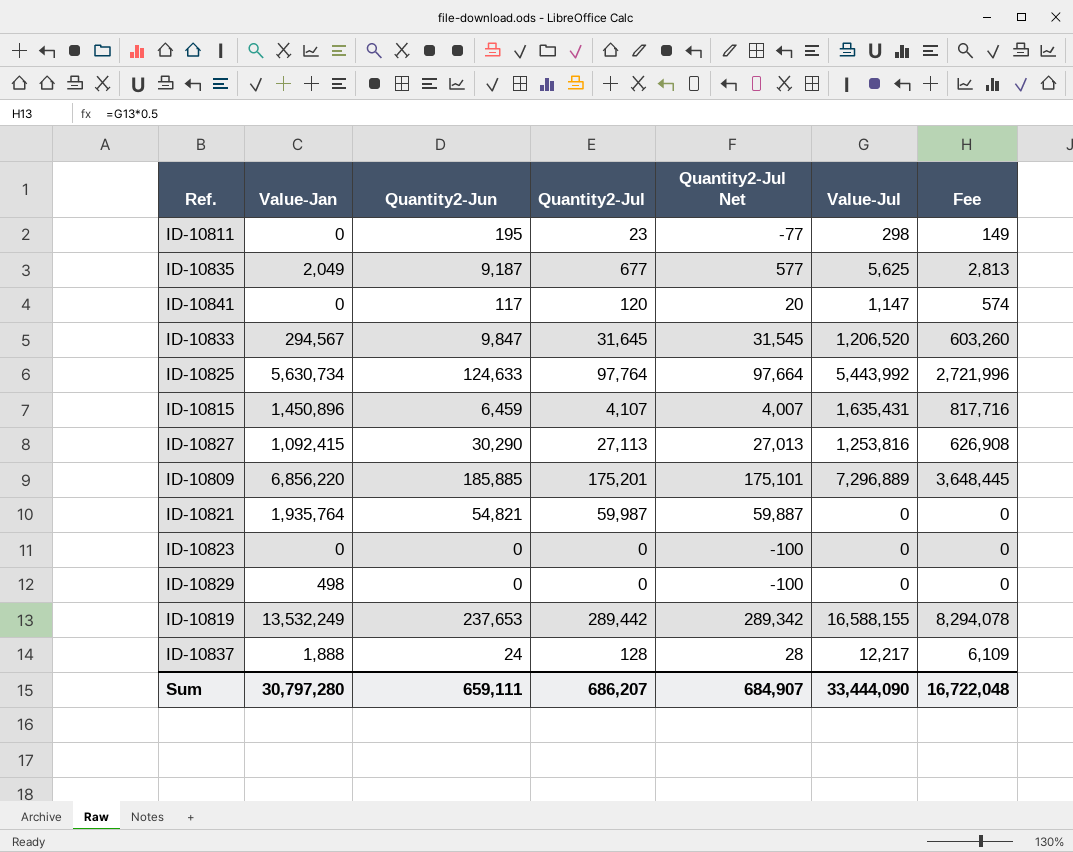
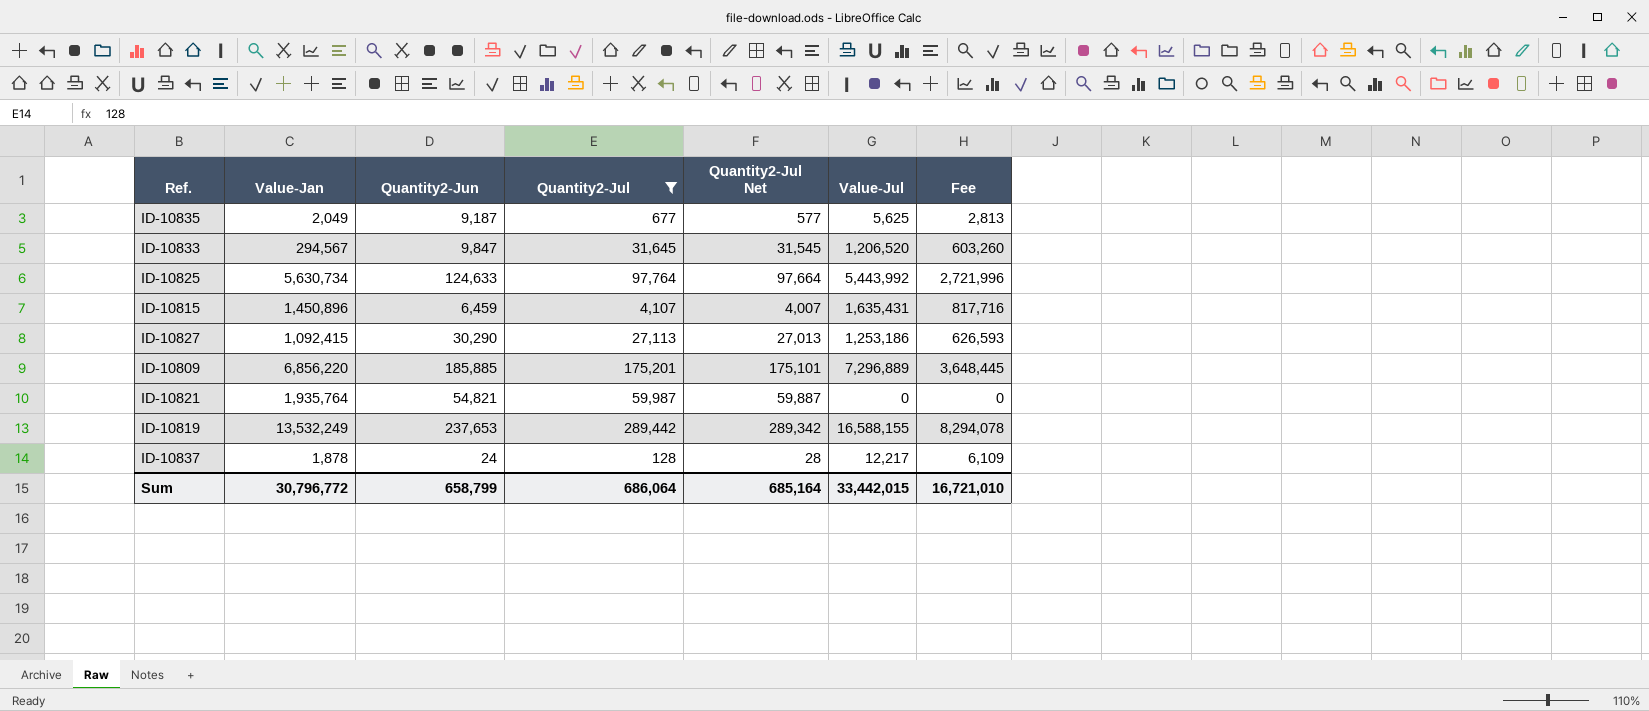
filter: none -> Quantity2-Jul >= 128
ID-10827 | Value-Jul: 1,253,816 -> 1,253,186
ID-10827 | Fee: 626,908 -> 626,593
ID-10837 | Value-Jan: 1,888 -> 1,878
Sum | Value-Jan: 30,797,280 -> 30,796,772
Sum | Quantity2-Jun: 659,111 -> 658,799
Sum | Quantity2-Jul: 686,207 -> 686,064
Sum | Quantity2-Jul Net: 684,907 -> 685,164
Sum | Value-Jul: 33,444,090 -> 33,442,015
Sum | Fee: 16,722,048 -> 16,721,010

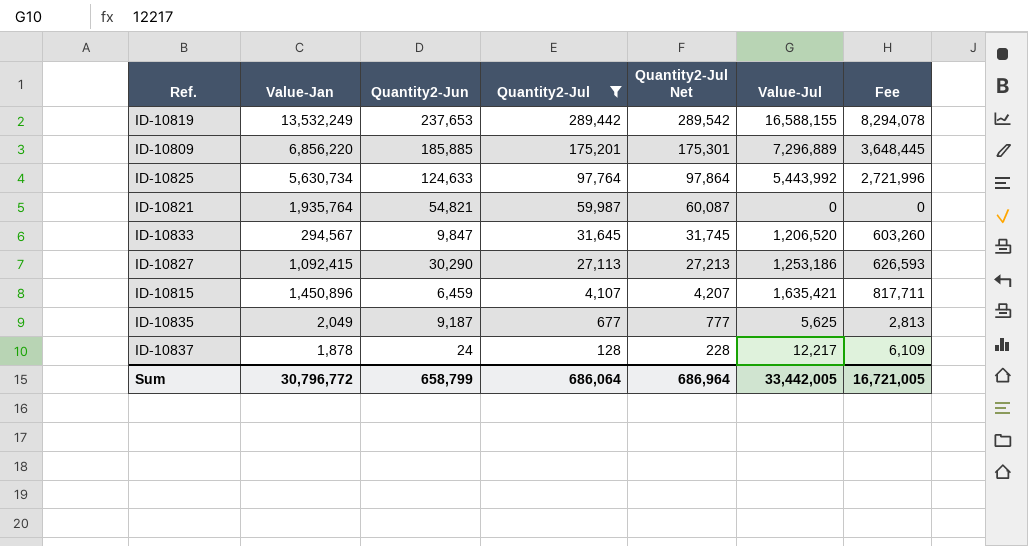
row order: none -> Quantity2-Jul descending
column Quantity2-Jul Net | formula: [Quantity2-Jul] - 100 -> [Quantity2-Jul] + 100
ID-10815 | Value-Jul: 1,635,431 -> 1,635,421
ID-10815 | Fee: 817,716 -> 817,711
Sum | Quantity2-Jul Net: 685,164 -> 686,964
Sum | Value-Jul: 33,442,015 -> 33,442,005
Sum | Fee: 16,721,010 -> 16,721,005

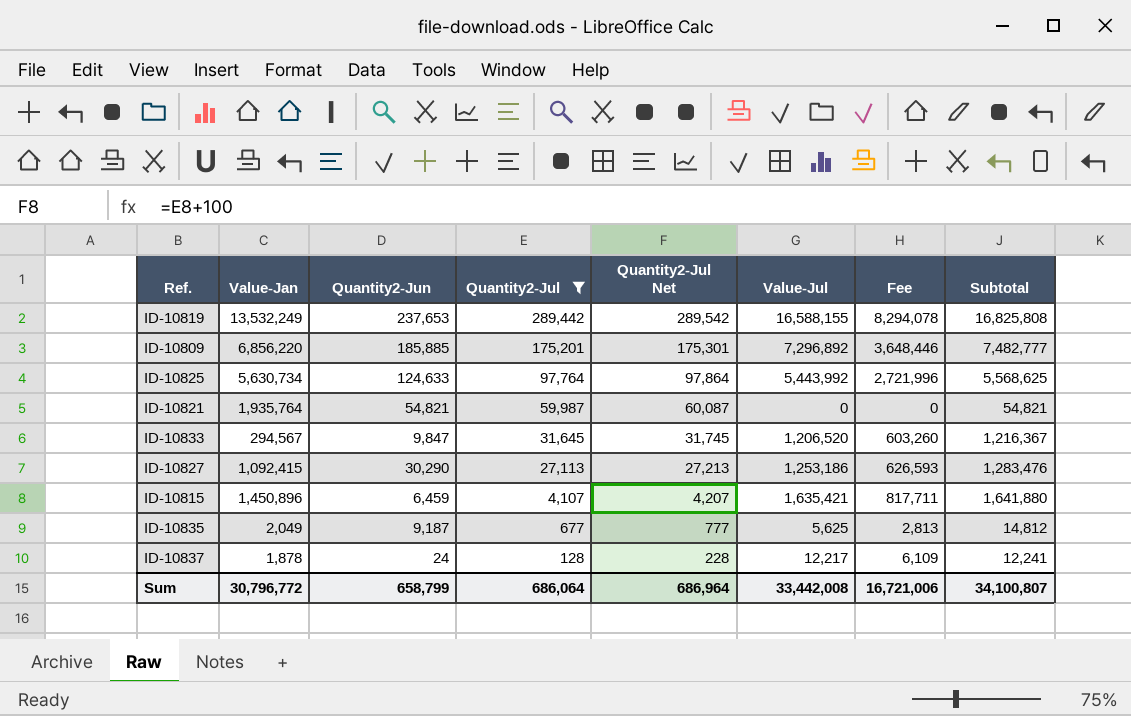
column Subtotal | formula: none -> [Quantity2-Jun] + [Value-Jul]
ID-10809 | Value-Jul: 7,296,889 -> 7,296,892
ID-10809 | Fee: 3,648,445 -> 3,648,446
Sum | Value-Jul: 33,442,005 -> 33,442,008
Sum | Fee: 16,721,005 -> 16,721,006

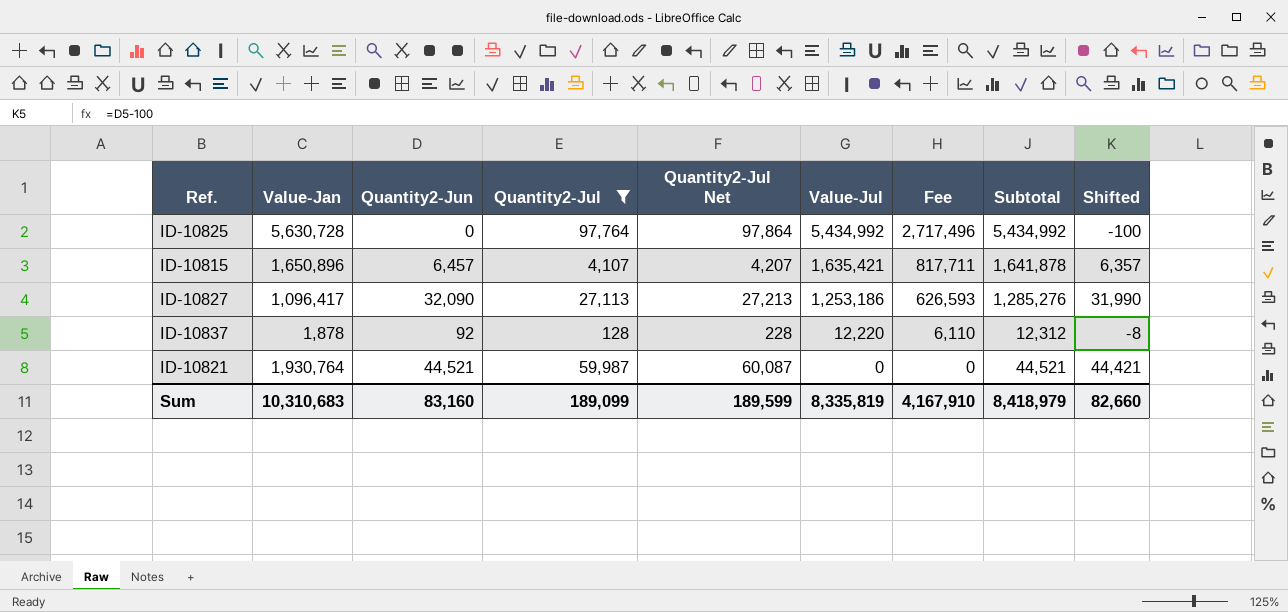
row order: Quantity2-Jul descending -> Value-Jul descending
column Shifted | formula: none -> [Quantity2-Jun] - 100
row ID-10819: 13,532,249 | 237,653 | 289,442 | 289,542 | 16,588,155 | 8,294,078 | 16,825,808 -> none
row ID-10809: 6,856,220 | 185,885 | 175,201 | 175,301 | 7,296,892 | 3,648,446 | 7,482,777 -> none
row ID-10833: 294,567 | 9,847 | 31,645 | 31,745 | 1,206,520 | 603,260 | 1,216,367 -> none
row ID-10835: 2,049 | 9,187 | 677 | 777 | 5,625 | 2,813 | 14,812 -> none
ID-10825 | Value-Jan: 5,630,734 -> 5,630,728
ID-10825 | Quantity2-Jun: 124,633 -> 0
ID-10825 | Value-Jul: 5,443,992 -> 5,434,992
ID-10825 | Fee: 2,721,996 -> 2,717,496
ID-10825 | Subtotal: 5,568,625 -> 5,434,992
ID-10815 | Value-Jan: 1,450,896 -> 1,650,896
ID-10815 | Quantity2-Jun: 6,459 -> 6,457
ID-10815 | Subtotal: 1,641,880 -> 1,641,878
ID-10827 | Value-Jan: 1,092,415 -> 1,096,417
ID-10827 | Quantity2-Jun: 30,290 -> 32,090
ID-10827 | Subtotal: 1,283,476 -> 1,285,276
ID-10837 | Quantity2-Jun: 24 -> 92
ID-10837 | Value-Jul: 12,217 -> 12,220
ID-10837 | Fee: 6,109 -> 6,110
ID-10837 | Subtotal: 12,241 -> 12,312
ID-10821 | Value-Jan: 1,935,764 -> 1,930,764
ID-10821 | Quantity2-Jun: 54,821 -> 44,521
ID-10821 | Subtotal: 54,821 -> 44,521
Sum | Value-Jan: 30,796,772 -> 10,310,683
Sum | Quantity2-Jun: 658,799 -> 83,160
Sum | Quantity2-Jul: 686,064 -> 189,099
Sum | Quantity2-Jul Net: 686,964 -> 189,599
Sum | Value-Jul: 33,442,008 -> 8,335,819
Sum | Fee: 16,721,006 -> 4,167,910
Sum | Subtotal: 34,100,807 -> 8,418,979

